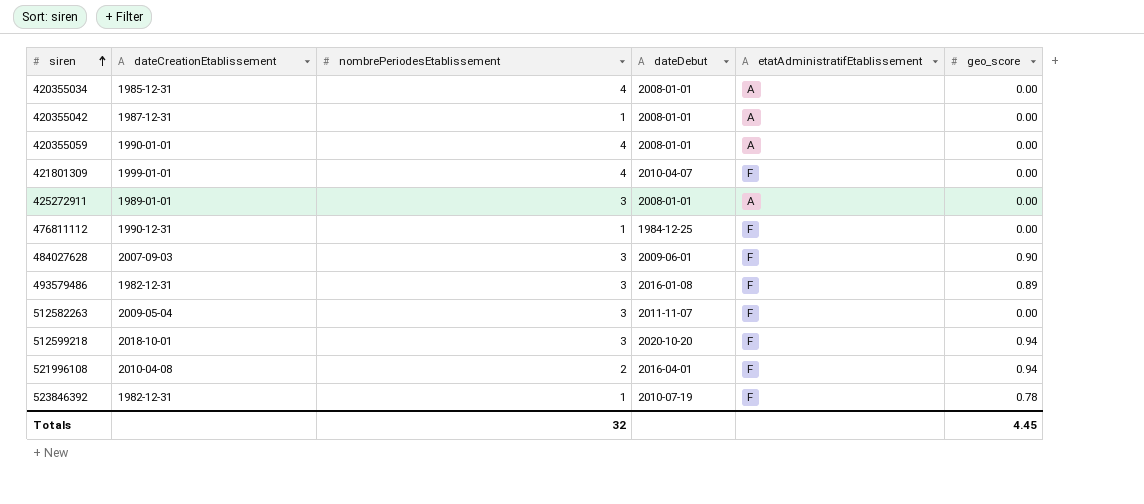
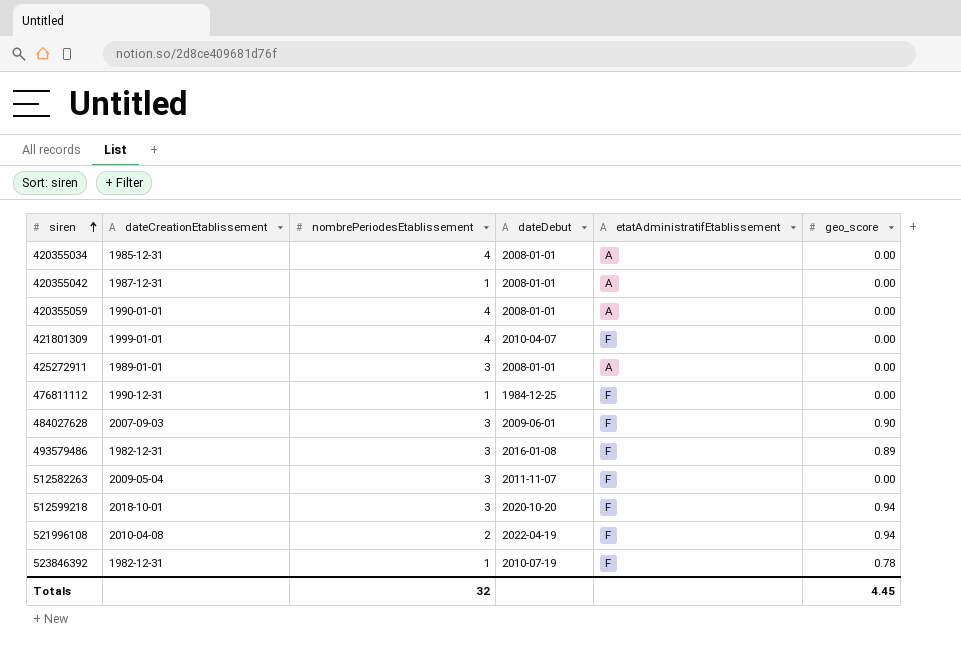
521996108 | dateDebut: 2016-04-01 -> 2022-04-19

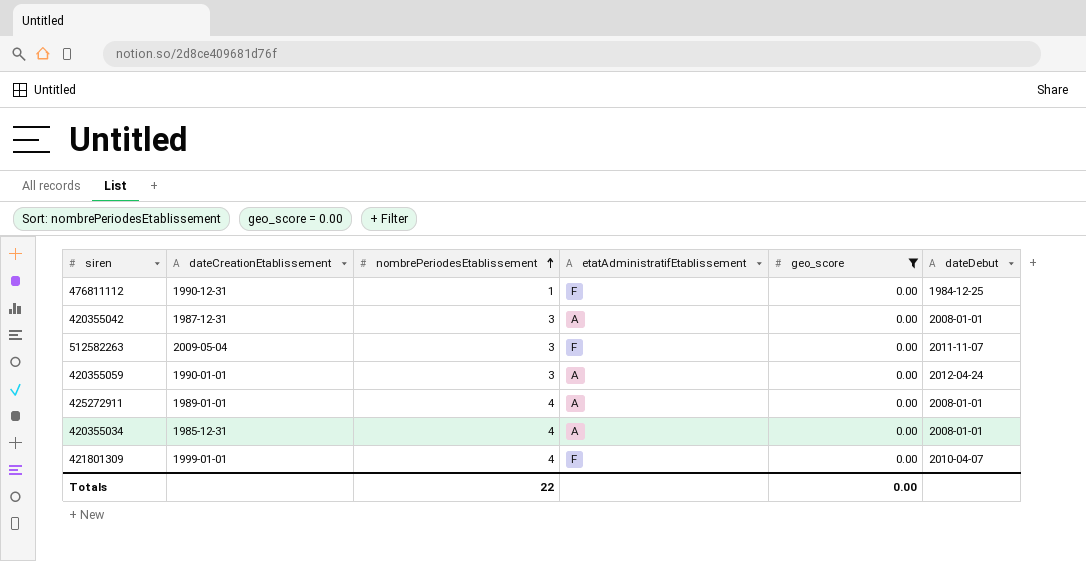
filter: none -> geo_score = 0.00
row order: siren ascending -> nombrePeriodesEtablissement ascending
column dateDebut | position: 4 -> 6
420355042 | nombrePeriodesEtablissement: 1 -> 3
420355059 | nombrePeriodesEtablissement: 4 -> 3
420355059 | dateDebut: 2008-01-01 -> 2012-04-24
425272911 | nombrePeriodesEtablissement: 3 -> 4
Totals | nombrePeriodesEtablissement: 32 -> 22
Totals | geo_score: 4.45 -> 0.00

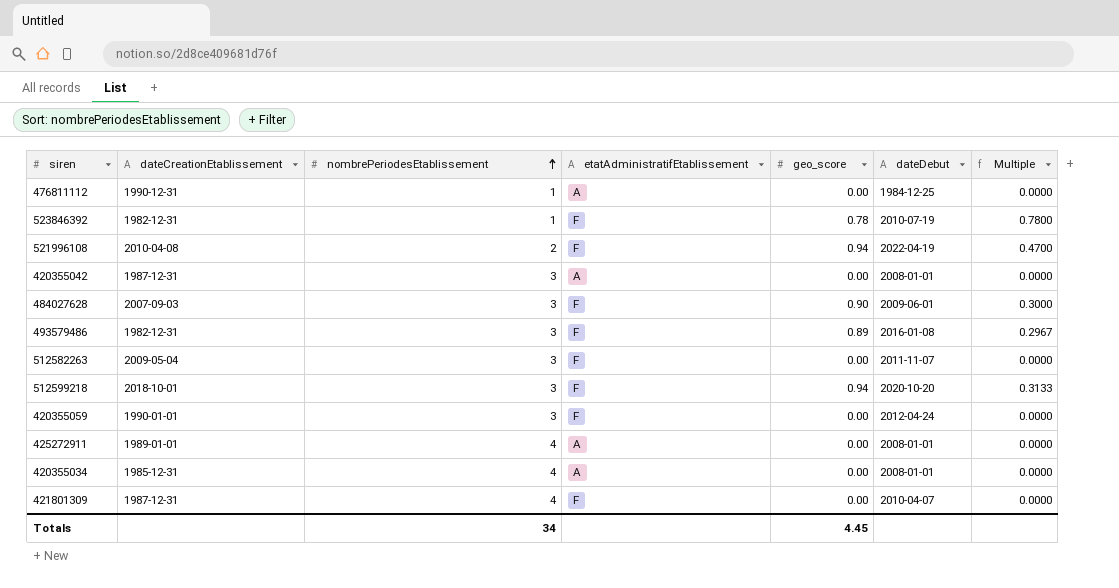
filter: geo_score = 0.00 -> none
column Multiple | formula: none -> [geo_score] / [nombrePeriodesEtablissement]
476811112 | etatAdministratifEtablissement: F -> A
420355059 | etatAdministratifEtablissement: A -> F
421801309 | dateCreationEtablissement: 1999-01-01 -> 1987-12-31
Totals | nombrePeriodesEtablissement: 22 -> 34
Totals | geo_score: 0.00 -> 4.45

